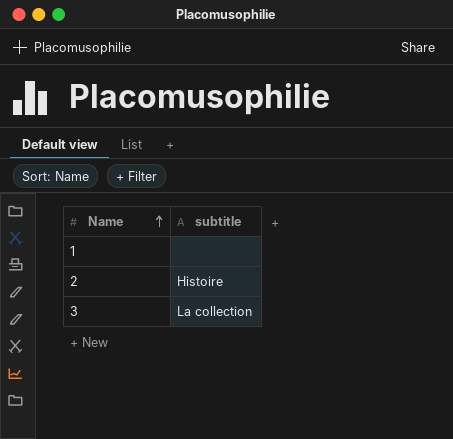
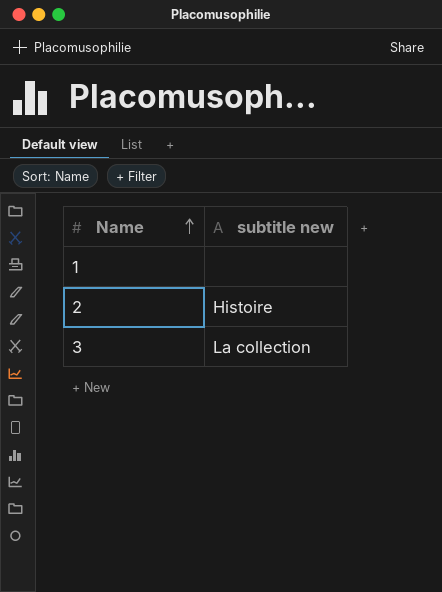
column name: subtitle -> subtitle new

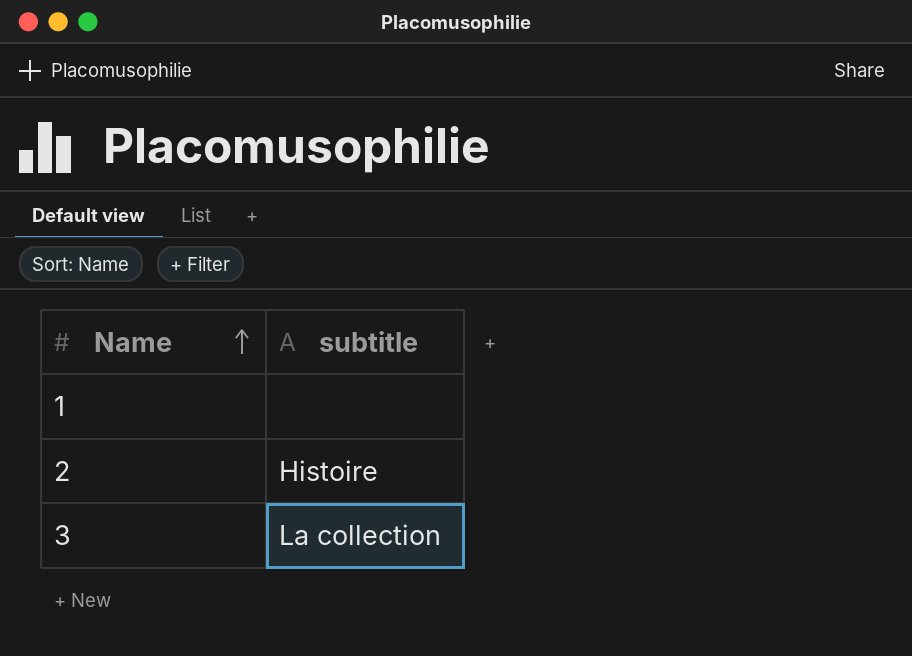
column name: subtitle new -> subtitle

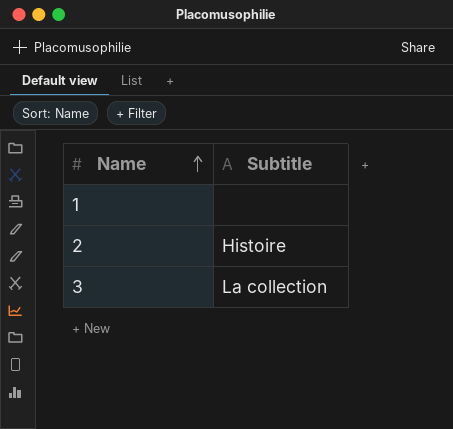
column name: subtitle -> Subtitle

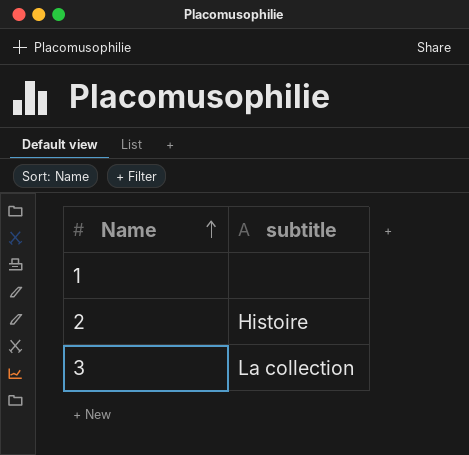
column name: Subtitle -> subtitle

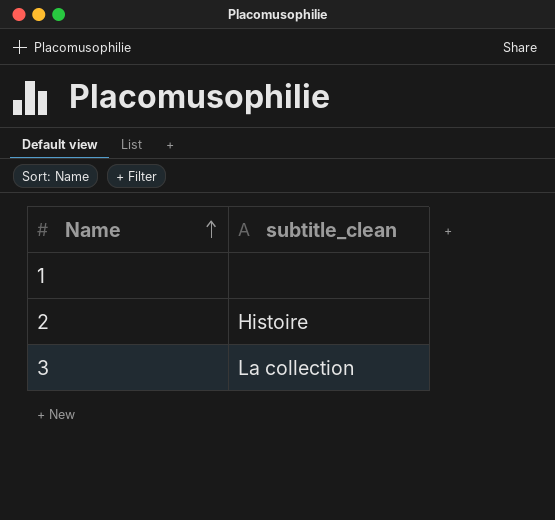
column name: subtitle -> subtitle_clean

